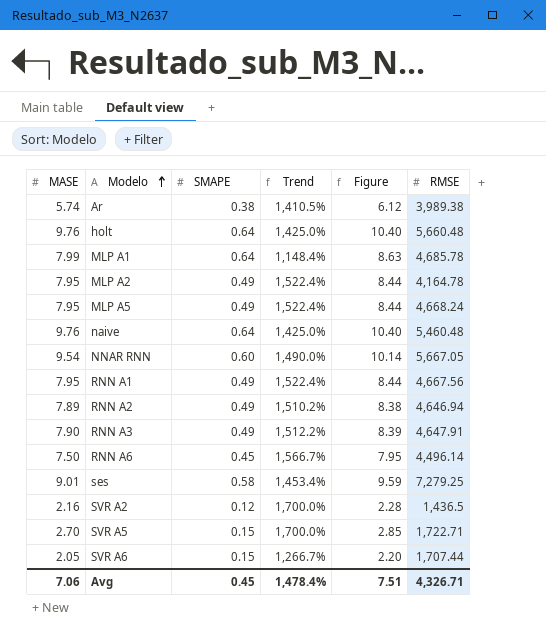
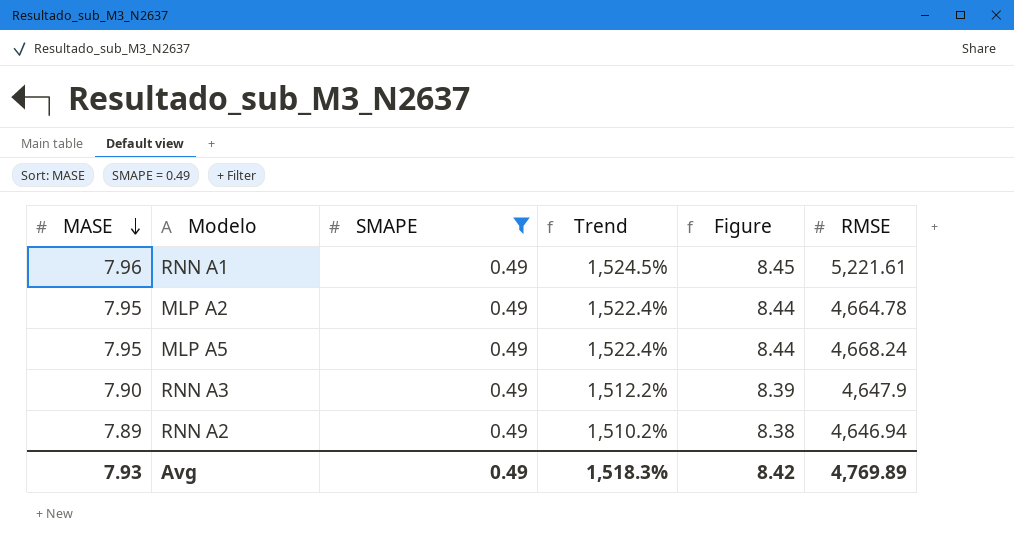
filter: none -> SMAPE = 0.49
row order: Modelo ascending -> MASE descending
RNN A1 | MASE: 7.95 -> 7.96
RNN A1 | Trend: 1,522.4% -> 1,524.5%
RNN A1 | Figure: 8.44 -> 8.45
RNN A1 | RMSE: 4,667.56 -> 5,221.61
MLP A2 | RMSE: 4,164.78 -> 4,664.78
RNN A3 | RMSE: 4,647.91 -> 4,647.9
Avg | MASE: 7.06 -> 7.93
Avg | SMAPE: 0.45 -> 0.49
Avg | Trend: 1,478.4% -> 1,518.3%
Avg | Figure: 7.51 -> 8.42
Avg | RMSE: 4,326.71 -> 4,769.89

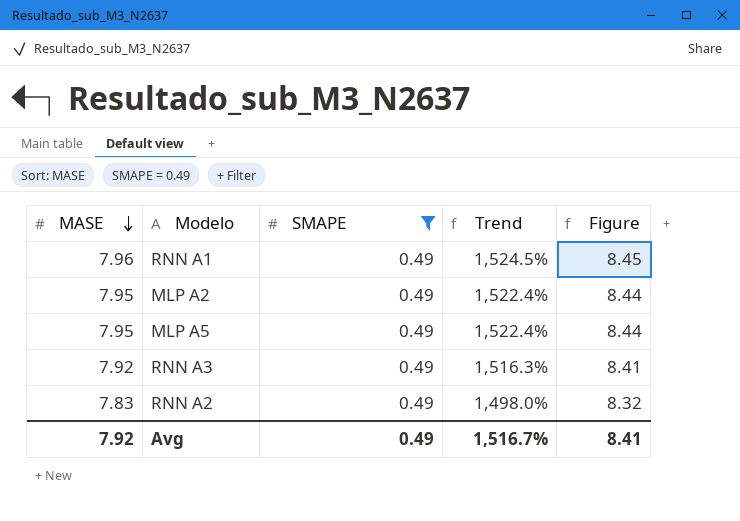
column RMSE | position: 6 -> none
RNN A3 | MASE: 7.90 -> 7.92
RNN A3 | Trend: 1,512.2% -> 1,516.3%
RNN A3 | Figure: 8.39 -> 8.41
RNN A2 | MASE: 7.89 -> 7.83
RNN A2 | Trend: 1,510.2% -> 1,498.0%
RNN A2 | Figure: 8.38 -> 8.32
Avg | MASE: 7.93 -> 7.92
Avg | Trend: 1,518.3% -> 1,516.7%
Avg | Figure: 8.42 -> 8.41

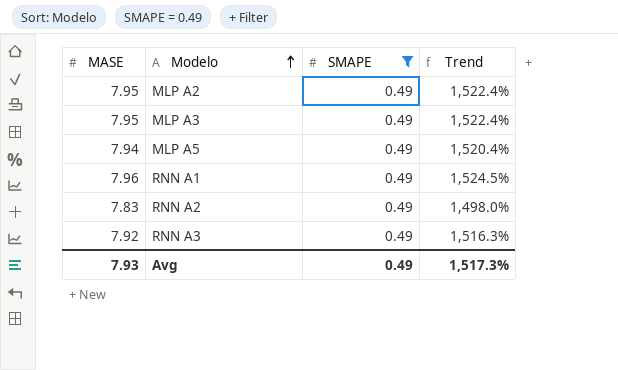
row order: MASE descending -> Modelo ascending
column Figure | formula: [MASE] + [SMAPE] -> none
row MLP A3: none -> 7.95 | 0.49 | 1,522.4%
MLP A5 | MASE: 7.95 -> 7.94
MLP A5 | Trend: 1,522.4% -> 1,520.4%
Avg | MASE: 7.92 -> 7.93
Avg | Trend: 1,516.7% -> 1,517.3%

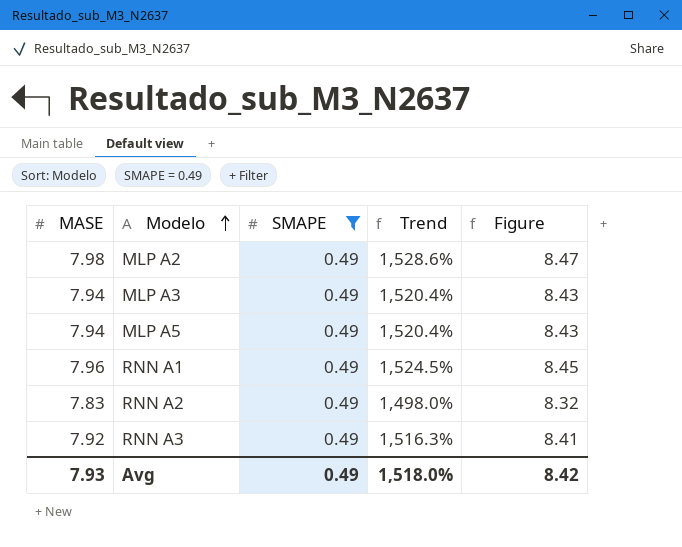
column Figure | formula: none -> [MASE] + [SMAPE]
MLP A2 | MASE: 7.95 -> 7.98
MLP A2 | Trend: 1,522.4% -> 1,528.6%
MLP A3 | MASE: 7.95 -> 7.94
MLP A3 | Trend: 1,522.4% -> 1,520.4%
Avg | Trend: 1,517.3% -> 1,518.0%

